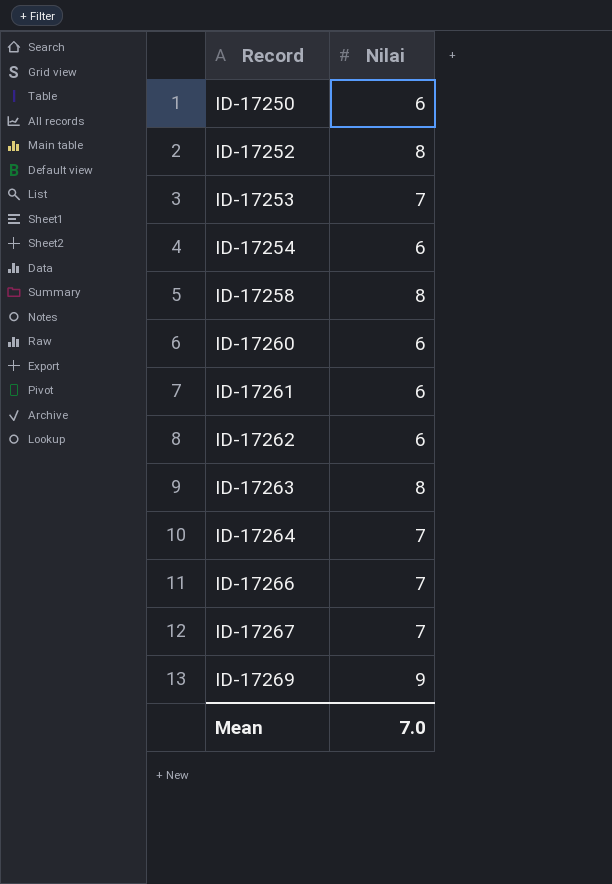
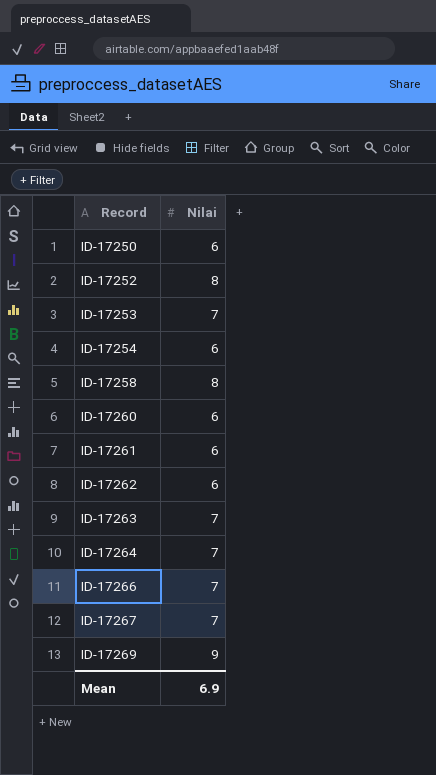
ID-17263 | Nilai: 8 -> 7
Mean | Nilai: 7.0 -> 6.9

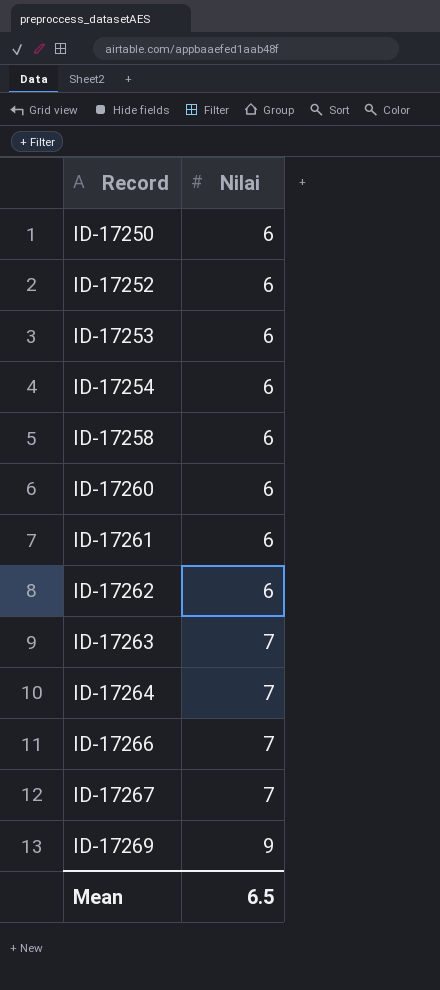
ID-17252 | Nilai: 8 -> 6
ID-17253 | Nilai: 7 -> 6
ID-17258 | Nilai: 8 -> 6
Mean | Nilai: 6.9 -> 6.5

